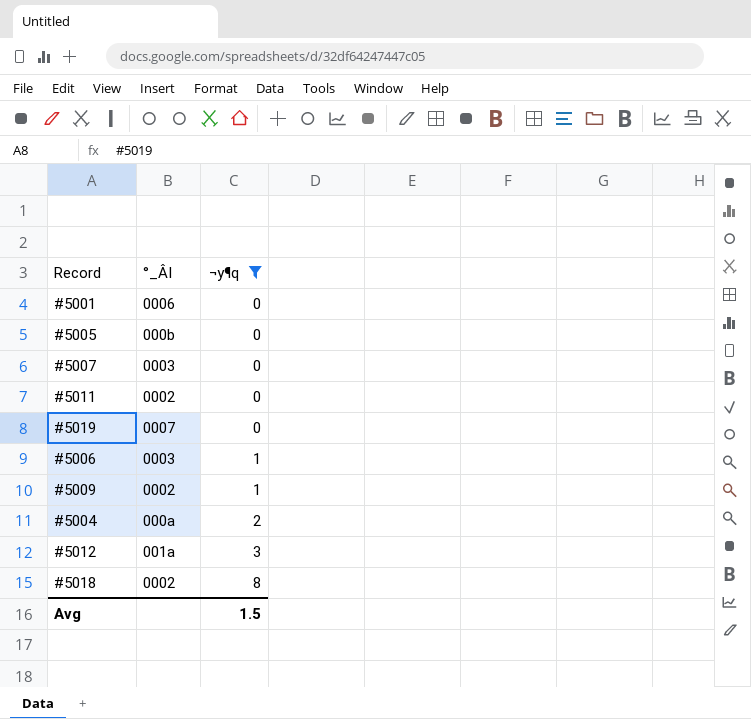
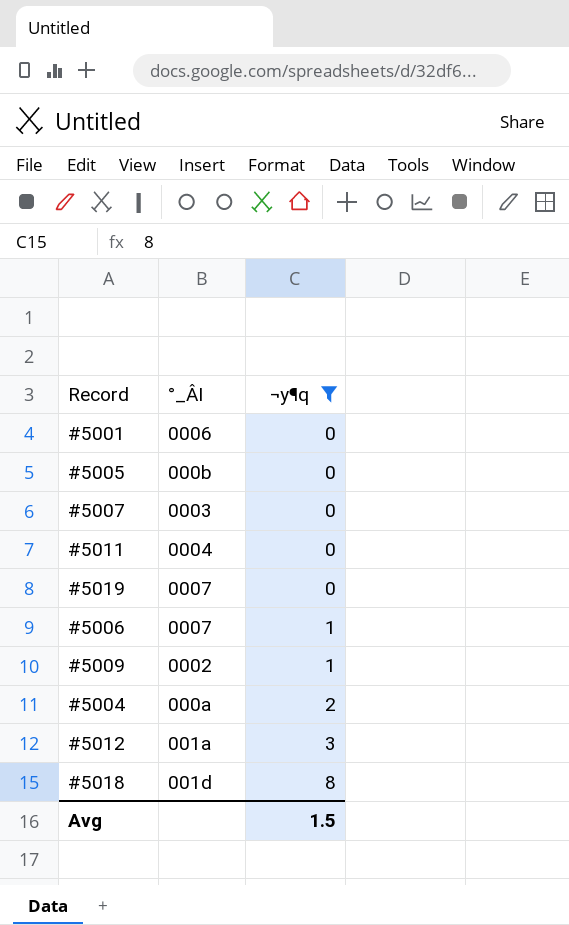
#5011 | °_ÂI: 0002 -> 0004
#5006 | °_ÂI: 0003 -> 0007
#5018 | °_ÂI: 0002 -> 001d

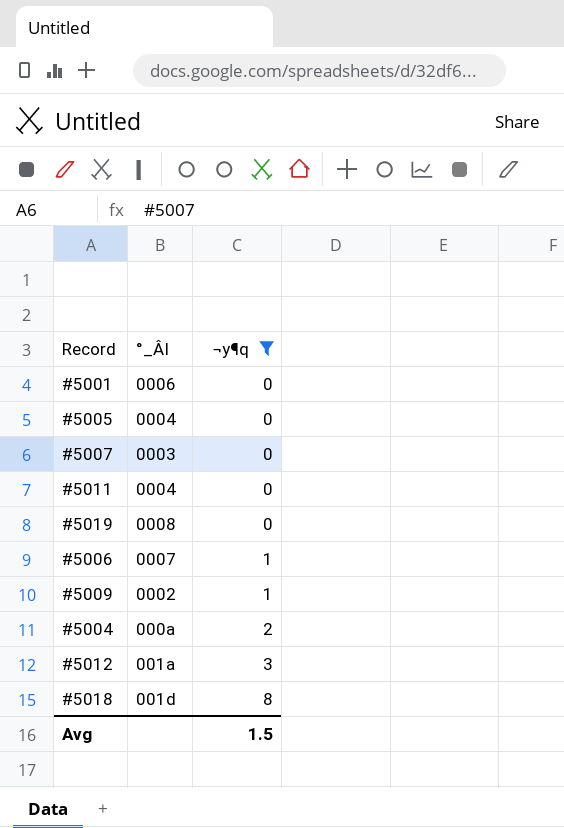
#5005 | °_ÂI: 000b -> 0004
#5019 | °_ÂI: 0007 -> 0008

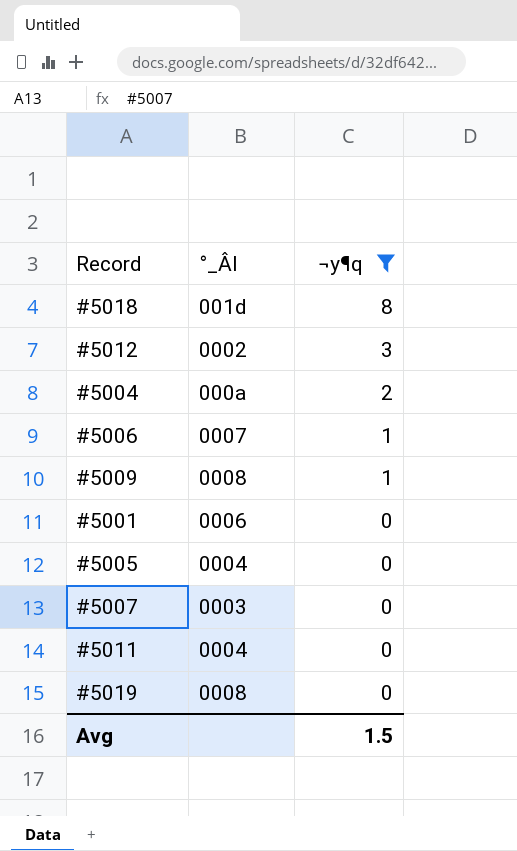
row order: ¬y¶q ascending -> ¬y¶q descending
#5012 | °_ÂI: 001a -> 0002
#5009 | °_ÂI: 0002 -> 0008

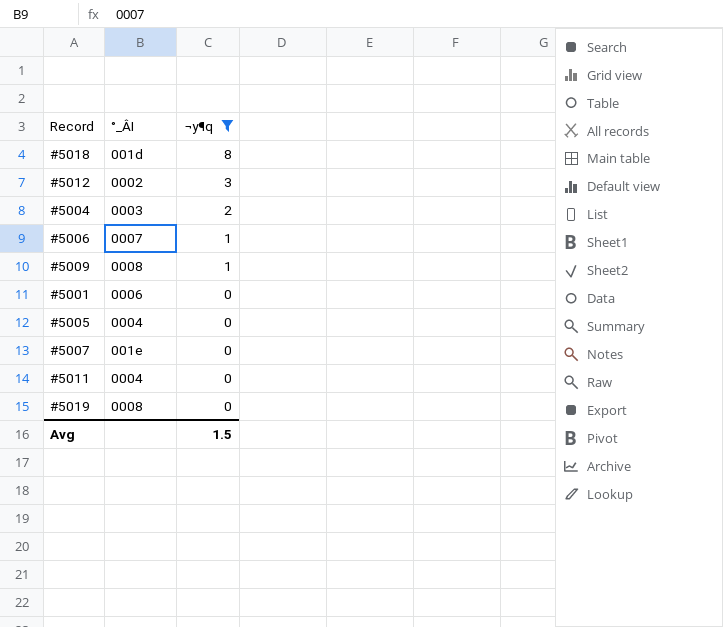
#5004 | °_ÂI: 000a -> 0003
#5007 | °_ÂI: 0003 -> 001e

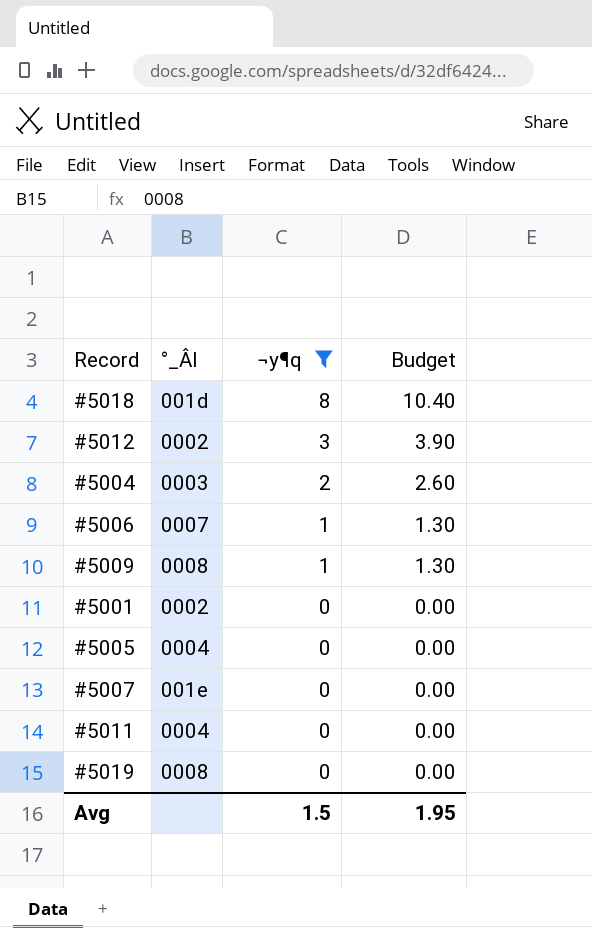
column Budget | formula: none -> [¬y¶q] * 1.3
#5001 | °_ÂI: 0006 -> 0002

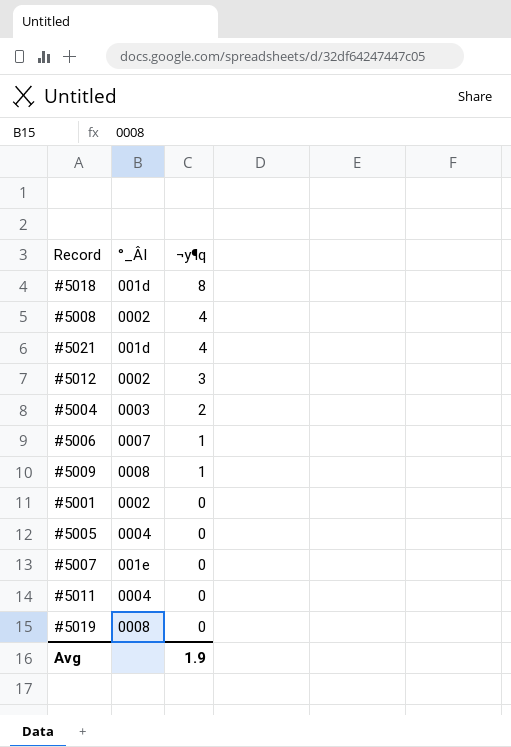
filter: ¬y¶q != 4 -> none
column Budget | formula: [¬y¶q] * 1.3 -> none
Avg | ¬y¶q: 1.5 -> 1.9

